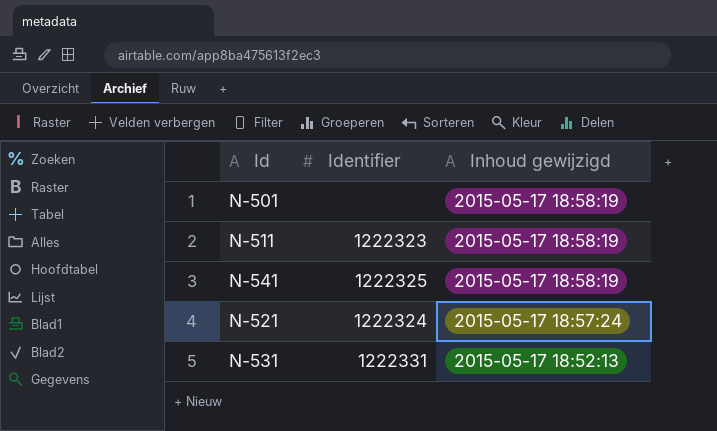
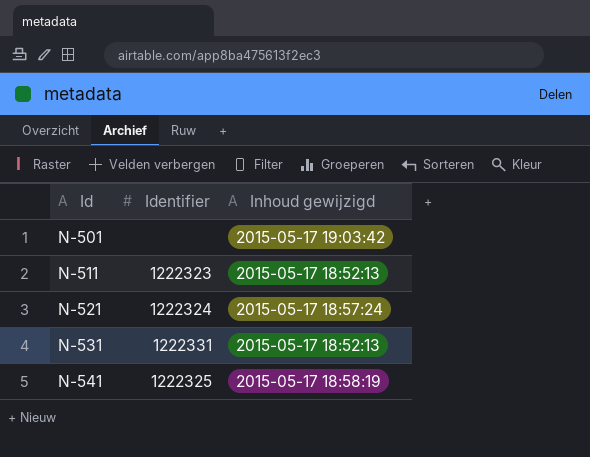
row order: Inhoud gewijzigd descending -> Id ascending
N-501 | Inhoud gewijzigd: 2015-05-17 18:58:19 -> 2015-05-17 19:03:42
N-511 | Inhoud gewijzigd: 2015-05-17 18:58:19 -> 2015-05-17 18:52:13

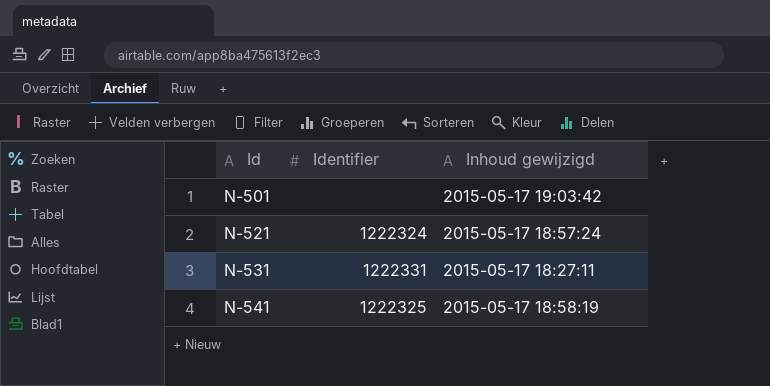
row N-511: 1222323 | 2015-05-17 18:52:13 -> none
N-531 | Inhoud gewijzigd: 2015-05-17 18:52:13 -> 2015-05-17 18:27:11

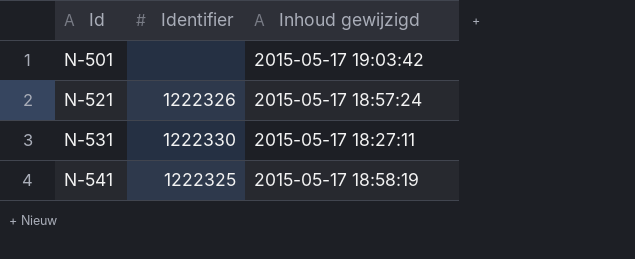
N-521 | Identifier: 1222324 -> 1222326
N-531 | Identifier: 1222331 -> 1222330

